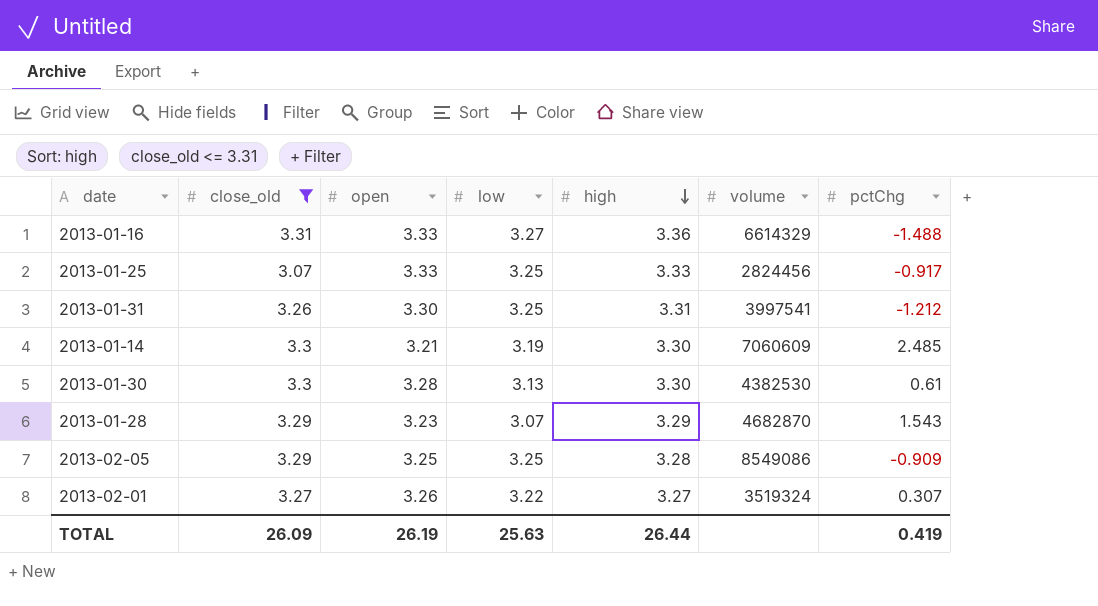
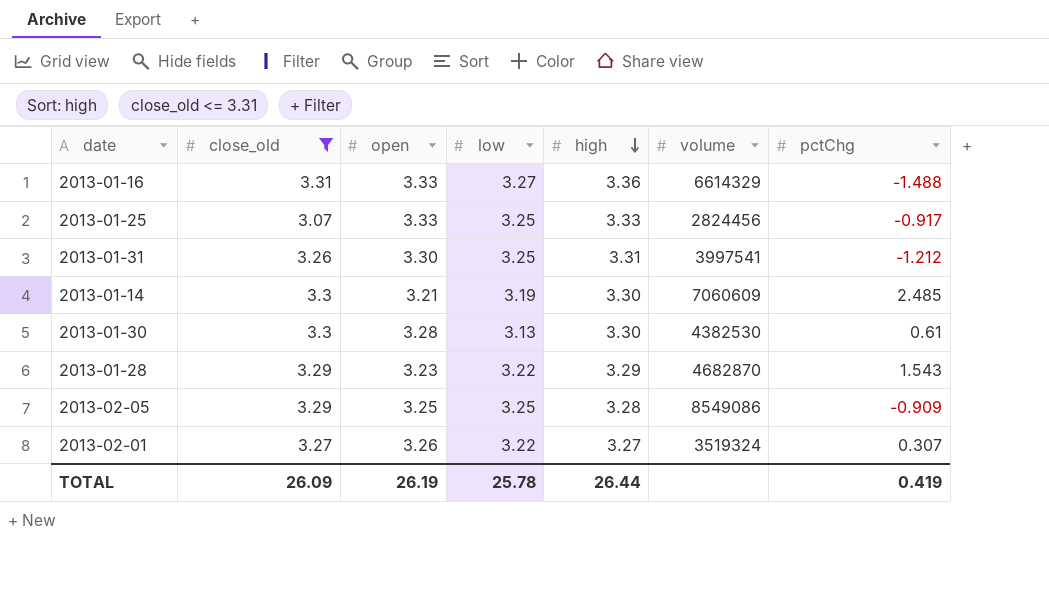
2013-01-28 | low: 3.07 -> 3.22
TOTAL | low: 25.63 -> 25.78

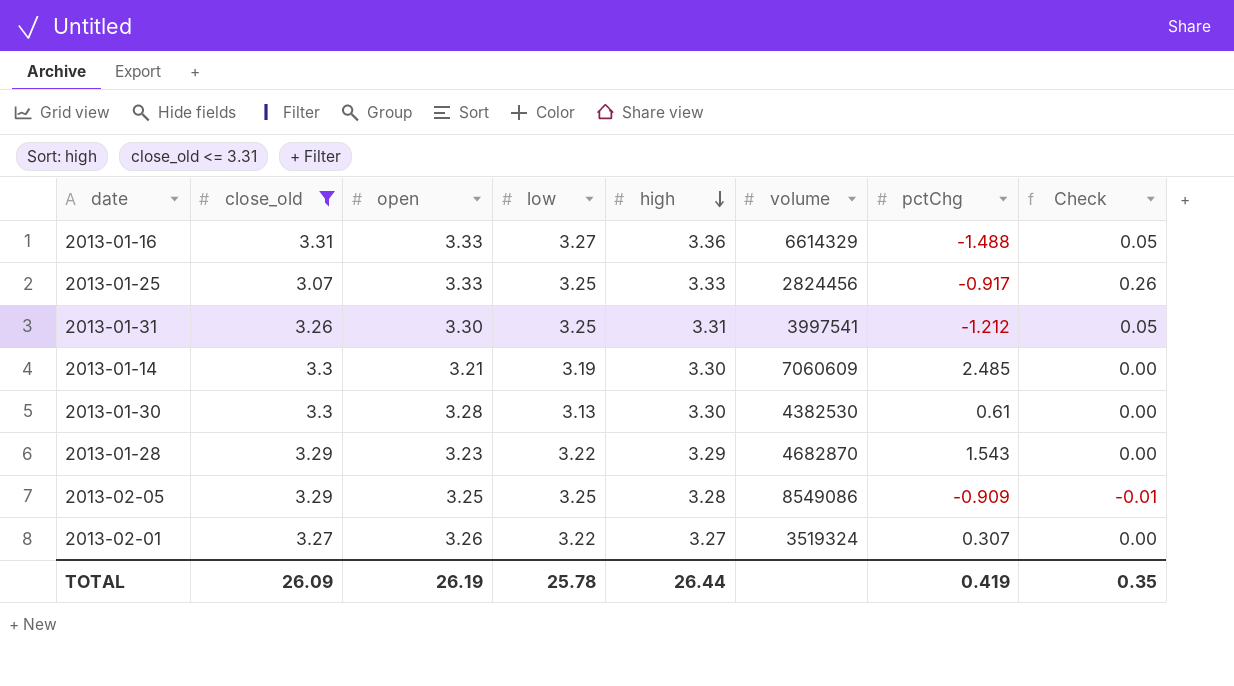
column Check | formula: none -> [high] - [close_old]

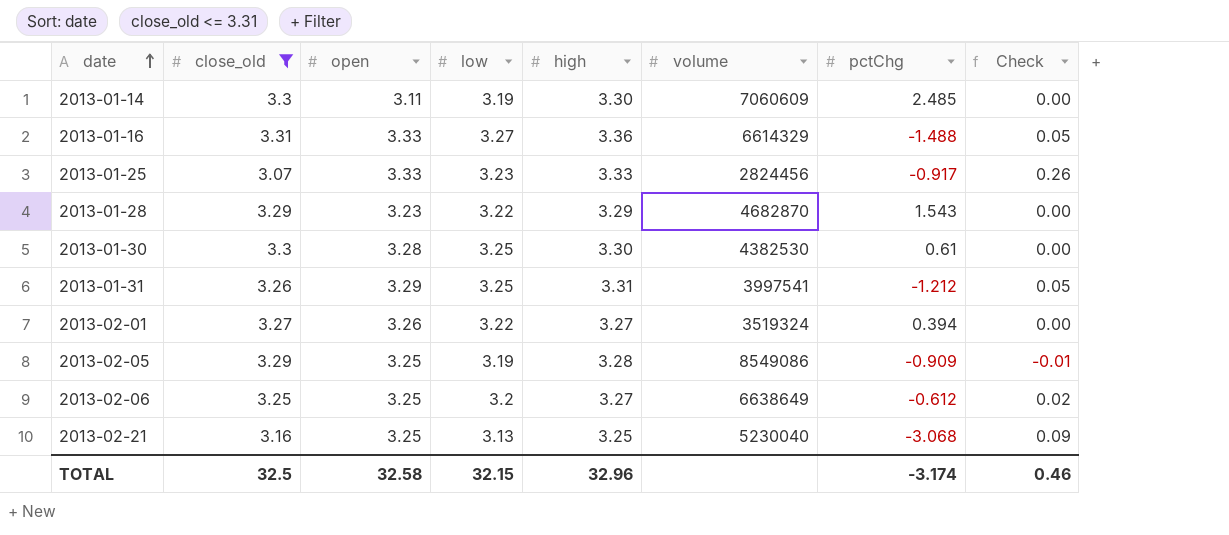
row order: high descending -> date ascending
2013-01-14 | open: 3.21 -> 3.11
2013-01-25 | low: 3.25 -> 3.23
2013-01-30 | low: 3.13 -> 3.25
2013-01-31 | open: 3.30 -> 3.29
2013-02-01 | pctChg: 0.307 -> 0.394
2013-02-05 | low: 3.25 -> 3.19
row 2013-02-06: none -> 3.25 | 3.25 | 3.2 | 3.27 | 6638649 | -0.612 | 0.02
row 2013-02-21: none -> 3.16 | 3.25 | 3.13 | 3.25 | 5230040 | -3.068 | 0.09
TOTAL | close_old: 26.09 -> 32.5
TOTAL | open: 26.19 -> 32.58
TOTAL | low: 25.78 -> 32.15
TOTAL | high: 26.44 -> 32.96
TOTAL | pctChg: 0.419 -> -3.174
TOTAL | Check: 0.35 -> 0.46

